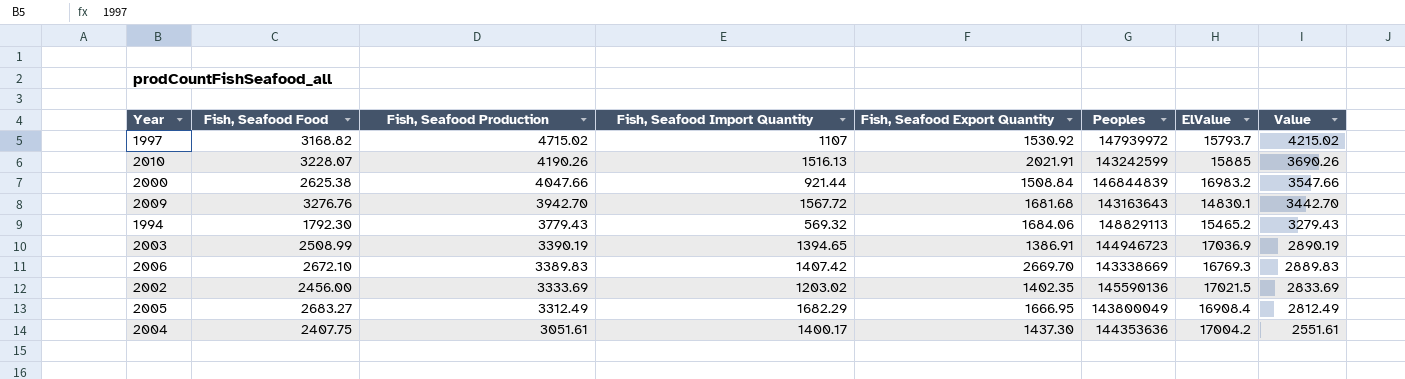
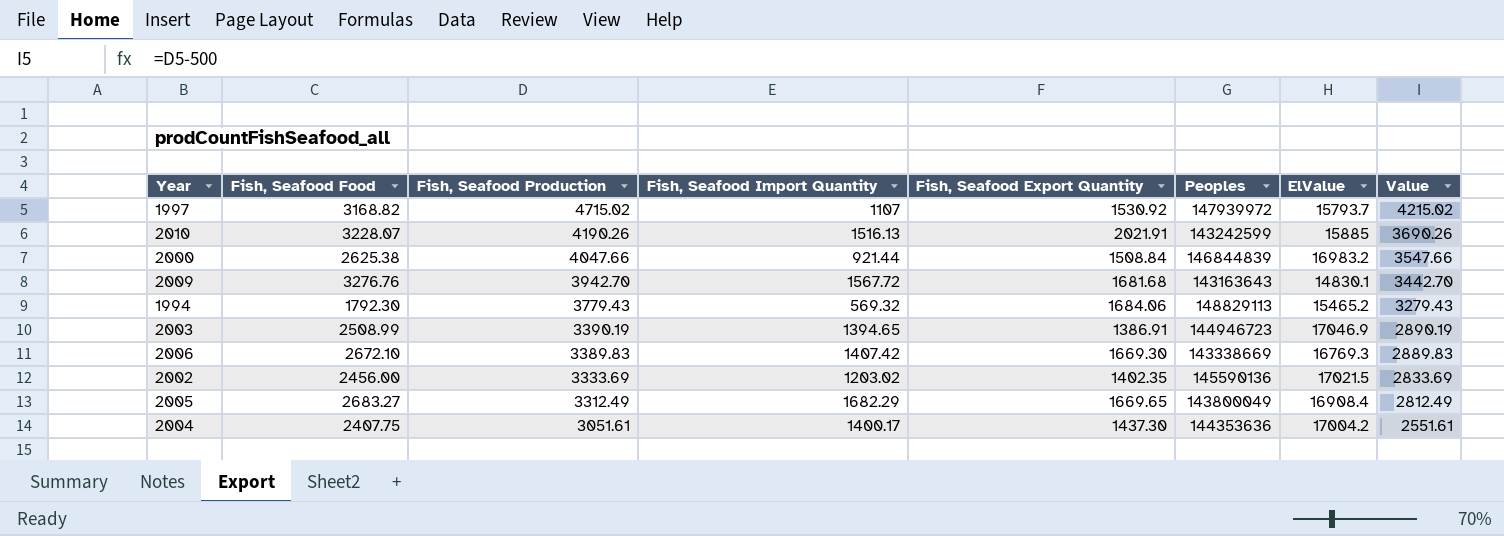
2003 | ElValue: 17036.9 -> 17046.9
2006 | Fish, Seafood Export Quantity: 2669.70 -> 1669.30
2005 | Fish, Seafood Export Quantity: 1666.95 -> 1669.65

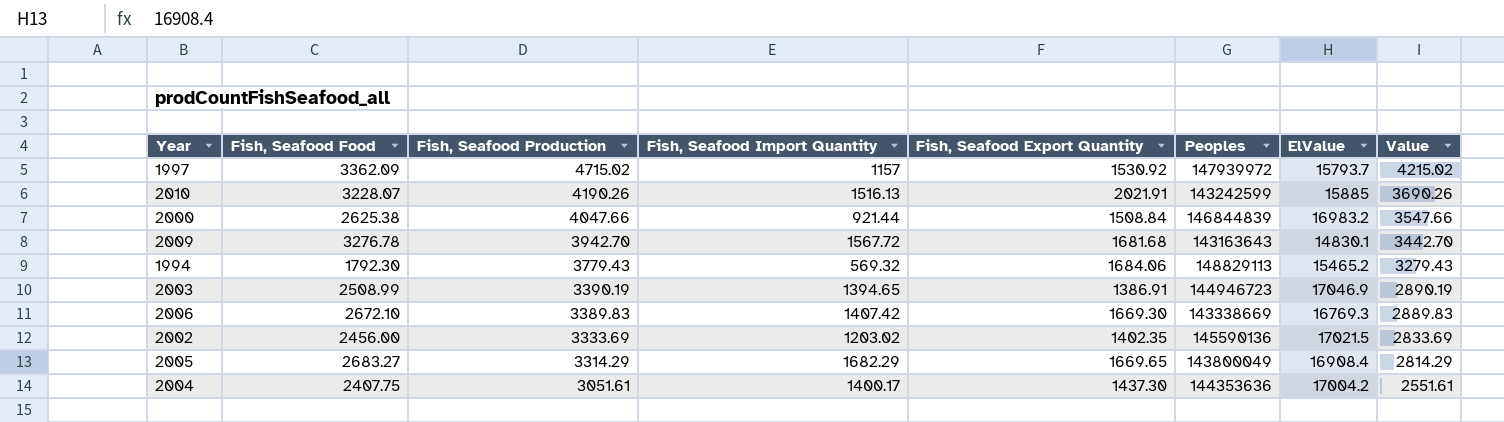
1997 | Fish, Seafood Food: 3168.82 -> 3362.09
1997 | Fish, Seafood Import Quantity: 1107 -> 1157
2009 | Fish, Seafood Food: 3276.76 -> 3276.78
2005 | Fish, Seafood Production: 3312.49 -> 3314.29
2005 | Value: 2812.49 -> 2814.29

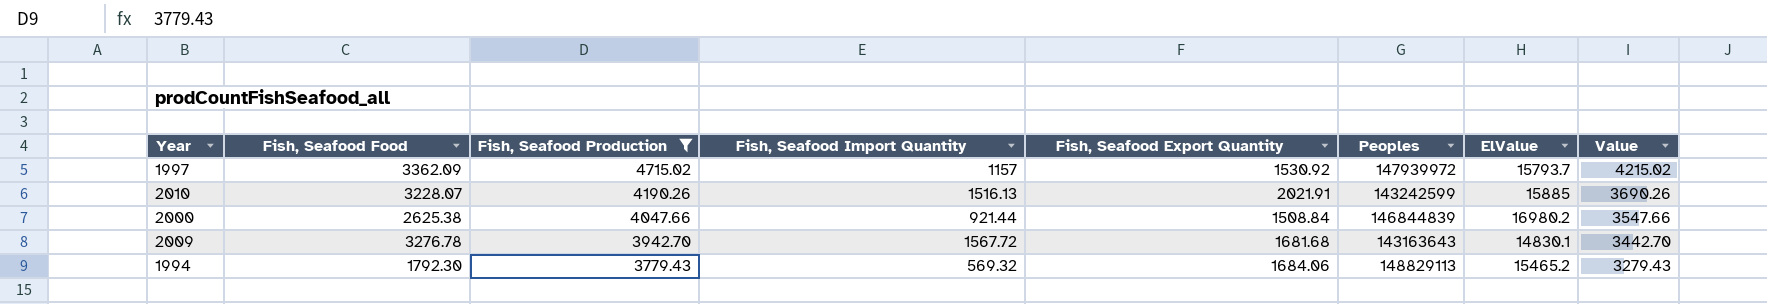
filter: none -> Fish, Seafood Production >= 3779.43
2000 | ElValue: 16983.2 -> 16980.2

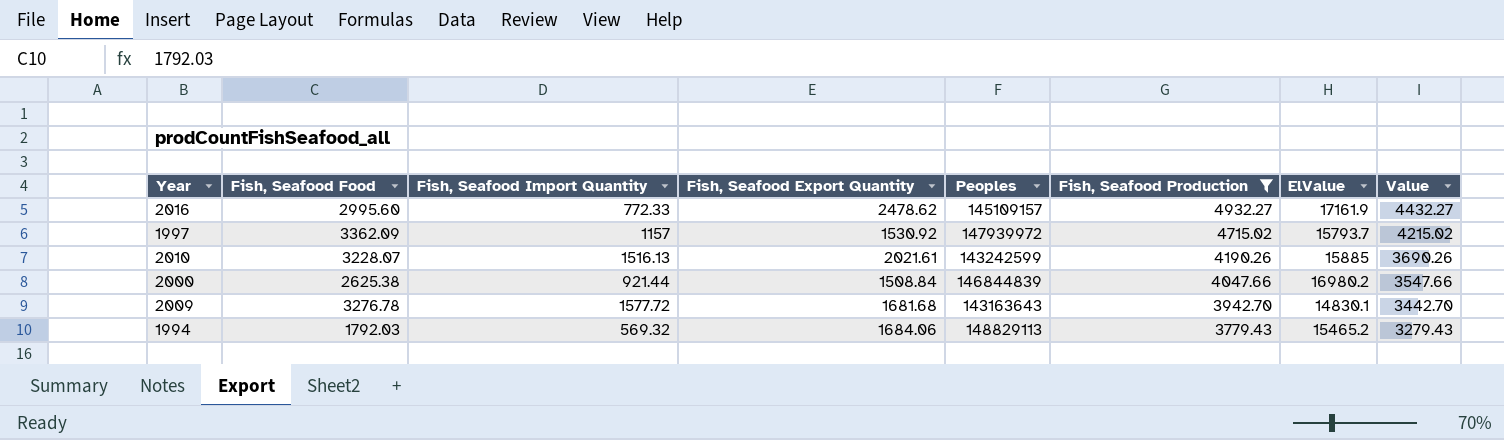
column Fish, Seafood Production | position: 3 -> 6
row 2016: none -> 2995.60 | 772.33 | 2478.62 | 145109157 | 4932.27 | 17161.9 | 4432.27
2010 | Fish, Seafood Export Quantity: 2021.91 -> 2021.61
2009 | Fish, Seafood Import Quantity: 1567.72 -> 1577.72
1994 | Fish, Seafood Food: 1792.30 -> 1792.03

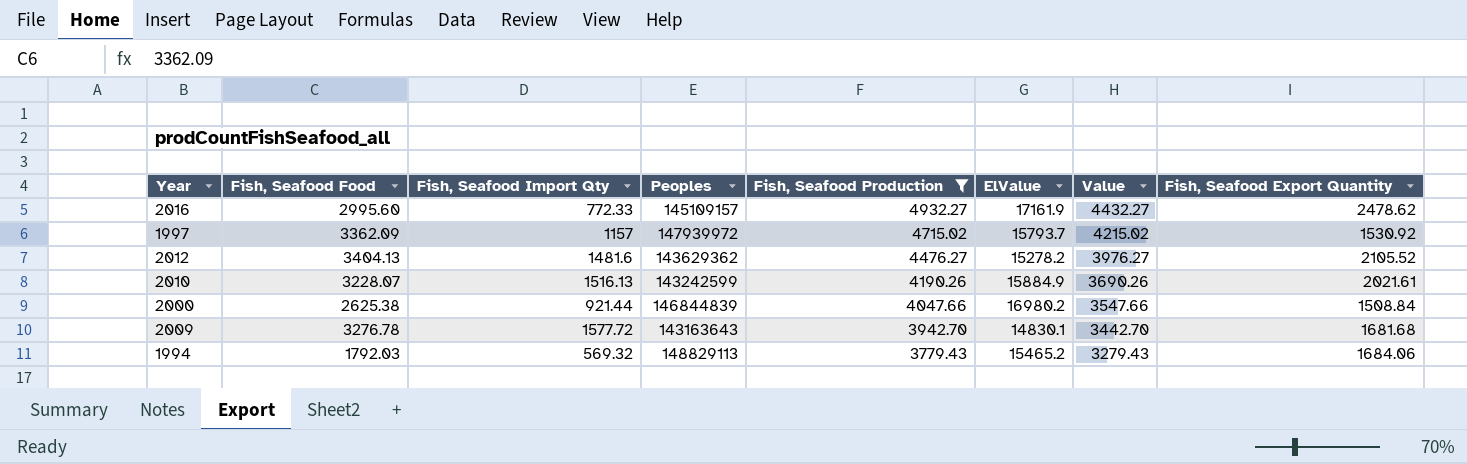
column name: Fish, Seafood Import Quantity -> Fish, Seafood Import Qty
column Fish, Seafood Export Quantity | position: 4 -> 8
row 2012: none -> 3404.13 | 1481.6 | 143629362 | 4476.27 | 15278.2 | 3976.27 | 2105.52
2010 | ElValue: 15885 -> 15884.9

